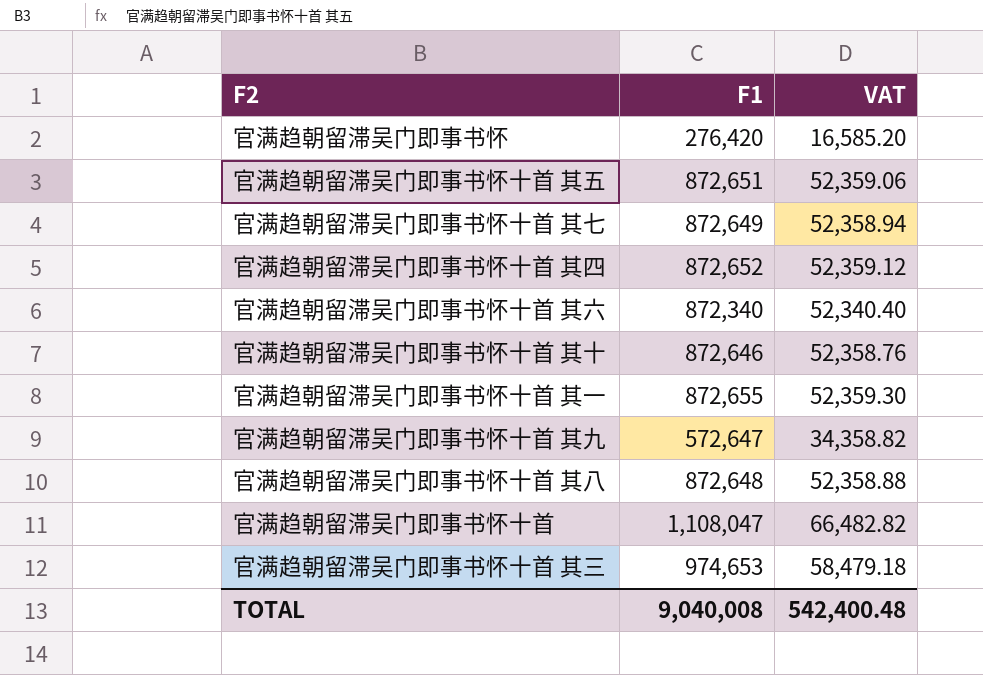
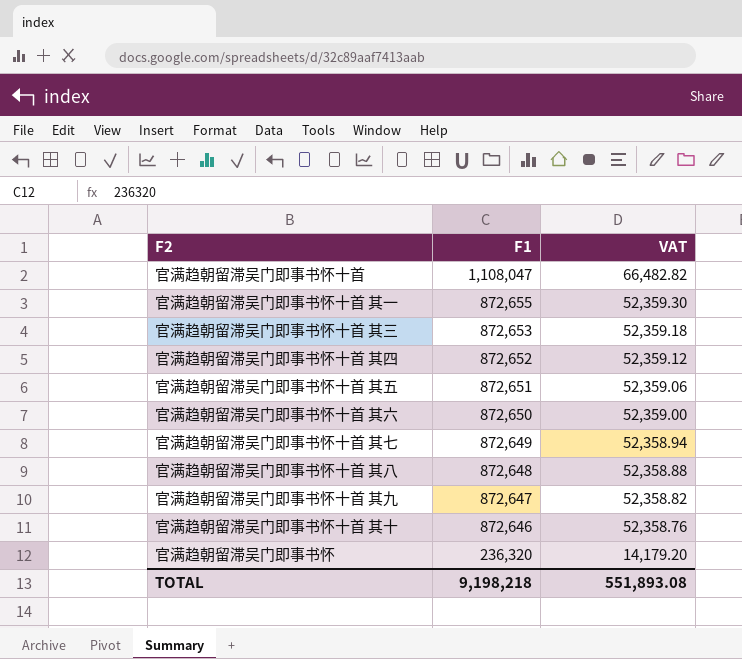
row order: none -> F1 descending
官满趋朝留滞吴门即事书怀十首 其三 | F1: 974,653 -> 872,653
官满趋朝留滞吴门即事书怀十首 其三 | VAT: 58,479.18 -> 52,359.18
官满趋朝留滞吴门即事书怀十首 其六 | F1: 872,340 -> 872,650
官满趋朝留滞吴门即事书怀十首 其六 | VAT: 52,340.40 -> 52,359.00
官满趋朝留滞吴门即事书怀十首 其九 | F1: 572,647 -> 872,647
官满趋朝留滞吴门即事书怀十首 其九 | VAT: 34,358.82 -> 52,358.82
官满趋朝留滞吴门即事书怀 | F1: 276,420 -> 236,320
官满趋朝留滞吴门即事书怀 | VAT: 16,585.20 -> 14,179.20
TOTAL | F1: 9,040,008 -> 9,198,218
TOTAL | VAT: 542,400.48 -> 551,893.08

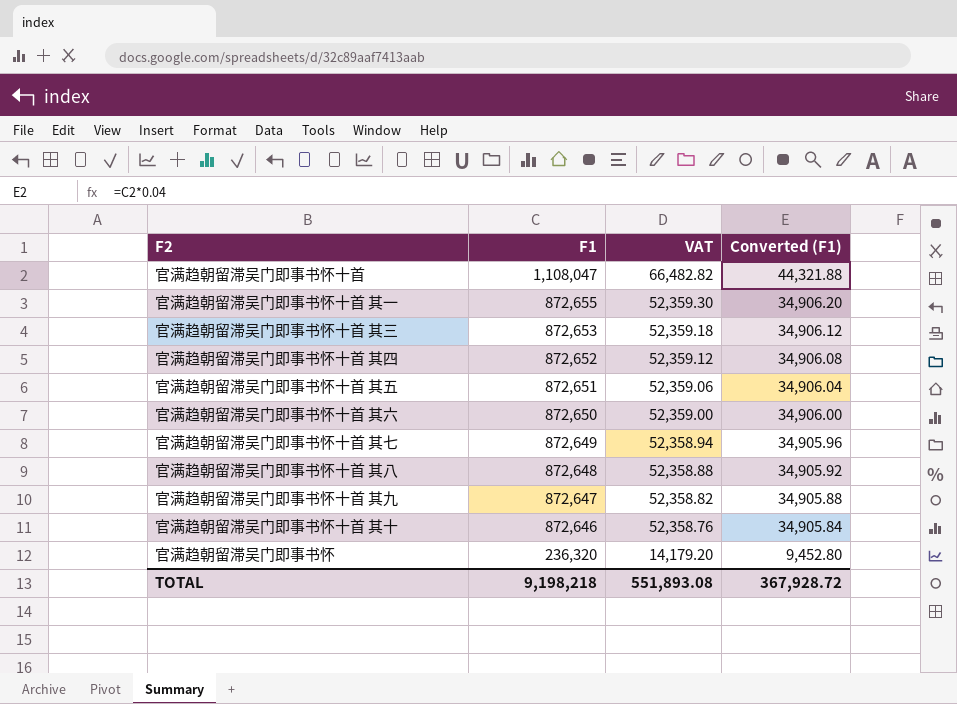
column Converted (F1) | formula: none -> [F1] * 0.04

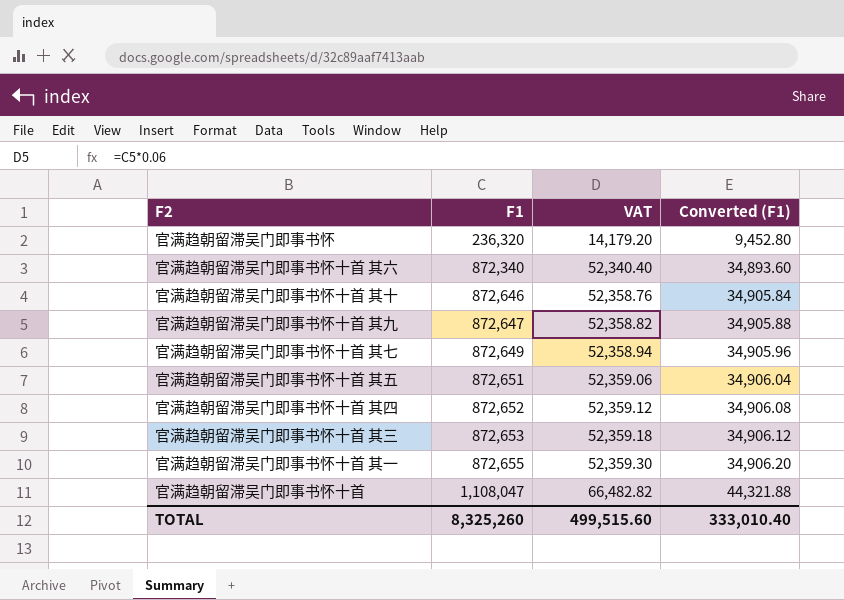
row order: F1 descending -> F1 ascending
row 官满趋朝留滞吴门即事书怀十首 其八: 872,648 | 52,358.88 | 34,905.92 -> none
官满趋朝留滞吴门即事书怀十首 其六 | F1: 872,650 -> 872,340
官满趋朝留滞吴门即事书怀十首 其六 | VAT: 52,359.00 -> 52,340.40
官满趋朝留滞吴门即事书怀十首 其六 | Converted (F1): 34,906.00 -> 34,893.60
TOTAL | F1: 9,198,218 -> 8,325,260
TOTAL | VAT: 551,893.08 -> 499,515.60
TOTAL | Converted (F1): 367,928.72 -> 333,010.40

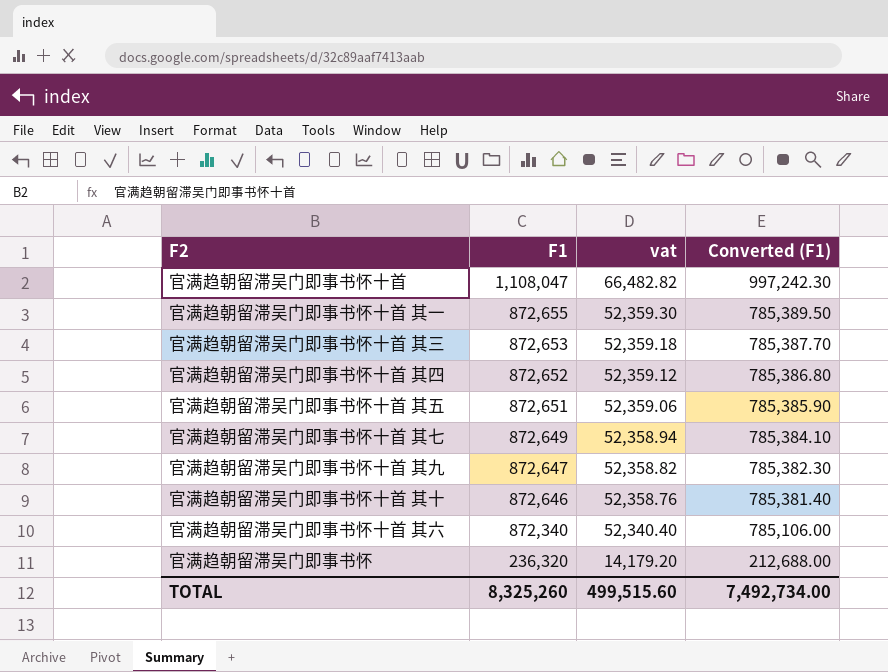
row order: F1 ascending -> F1 descending
column name: VAT -> vat
column Converted (F1) | formula: [F1] * 0.04 -> [F1] * 0.9
TOTAL | Converted (F1): 333,010.40 -> 7,492,734.00

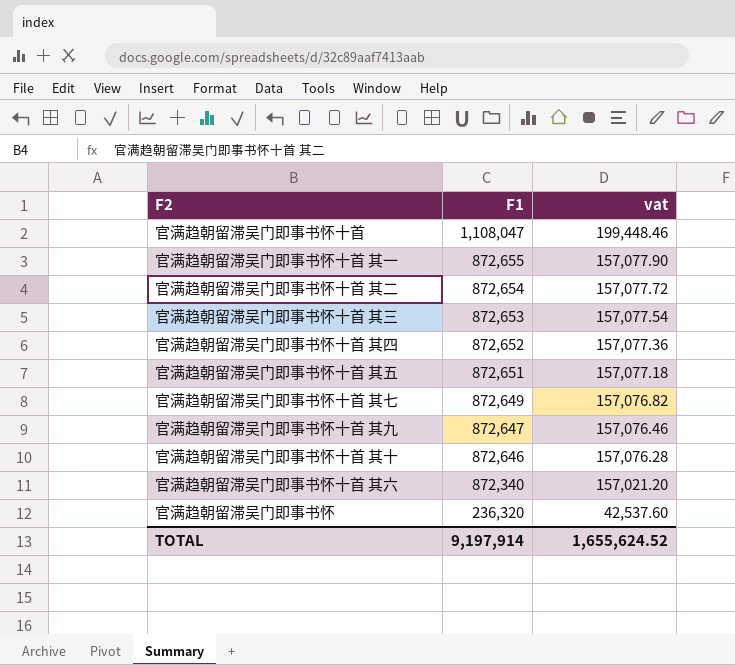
column Converted (F1) | formula: [F1] * 0.9 -> none
column vat | formula: [F1] * 0.06 -> [F1] * 0.18
row 官满趋朝留滞吴门即事书怀十首 其二: none -> 872,654 | 157,077.72
TOTAL | F1: 8,325,260 -> 9,197,914
TOTAL | vat: 499,515.60 -> 1,655,624.52

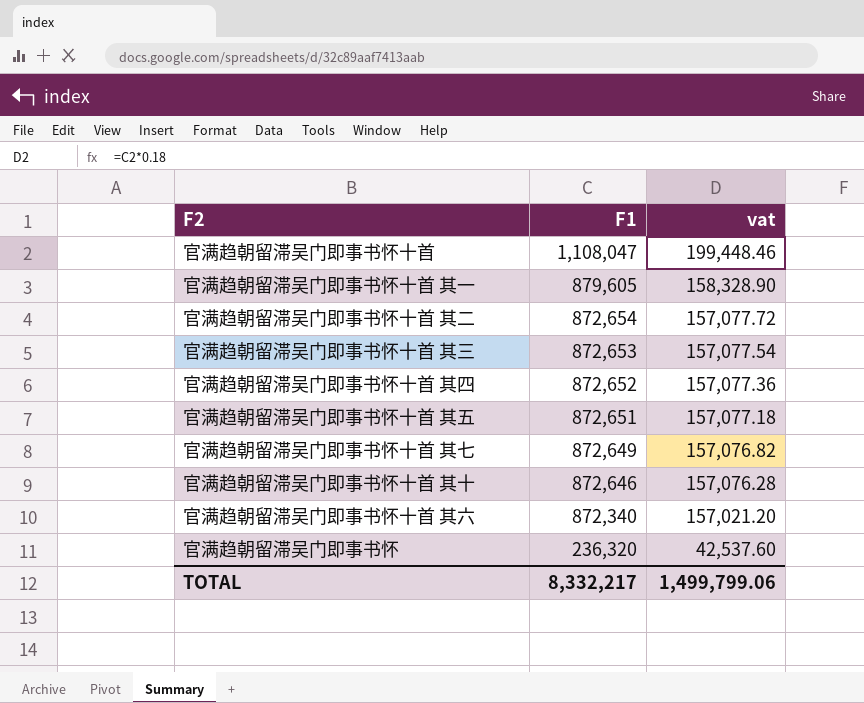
row 官满趋朝留滞吴门即事书怀十首 其九: 872,647 | 157,076.46 -> none
官满趋朝留滞吴门即事书怀十首 其一 | F1: 872,655 -> 879,605
官满趋朝留滞吴门即事书怀十首 其一 | vat: 157,077.90 -> 158,328.90
TOTAL | F1: 9,197,914 -> 8,332,217
TOTAL | vat: 1,655,624.52 -> 1,499,799.06

